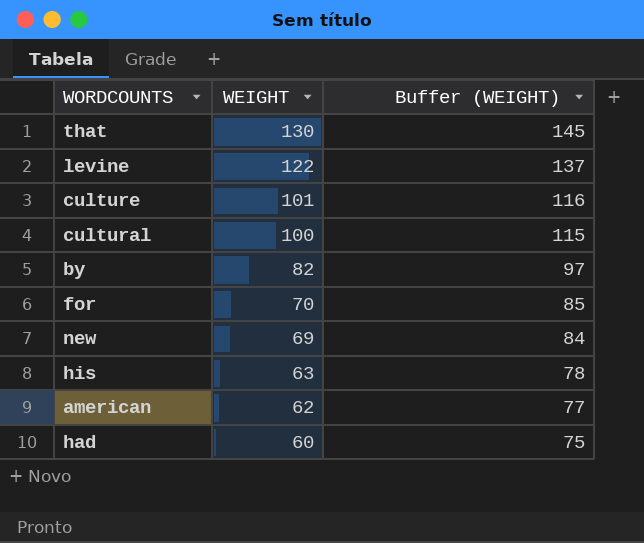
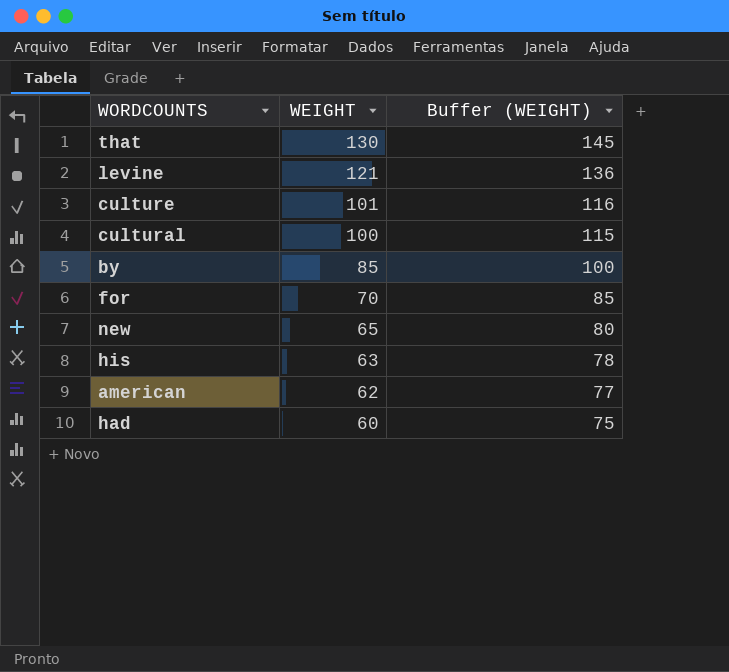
levine | WEIGHT: 122 -> 121
levine | Buffer (WEIGHT): 137 -> 136
by | WEIGHT: 82 -> 85
by | Buffer (WEIGHT): 97 -> 100
new | WEIGHT: 69 -> 65
new | Buffer (WEIGHT): 84 -> 80

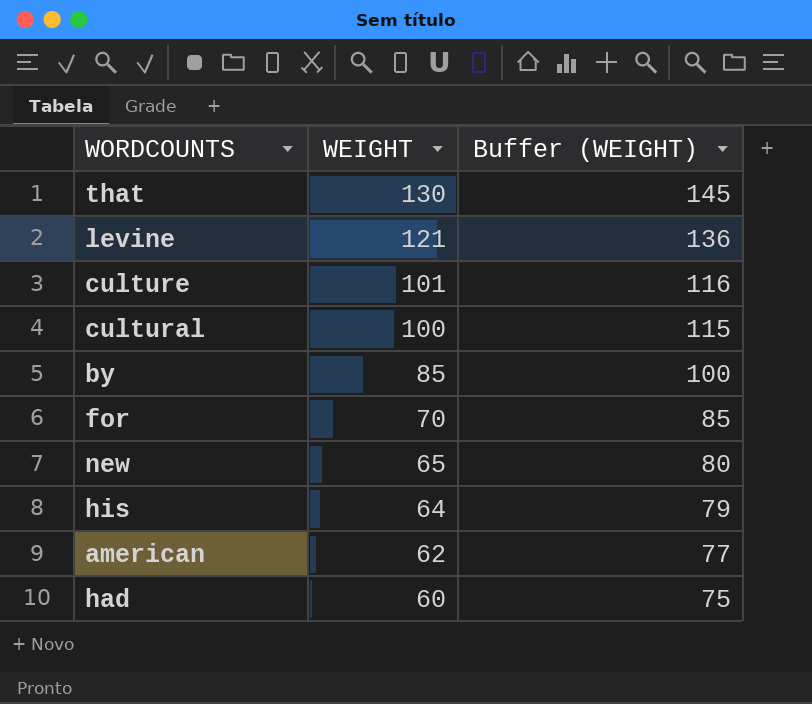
his | WEIGHT: 63 -> 64
his | Buffer (WEIGHT): 78 -> 79

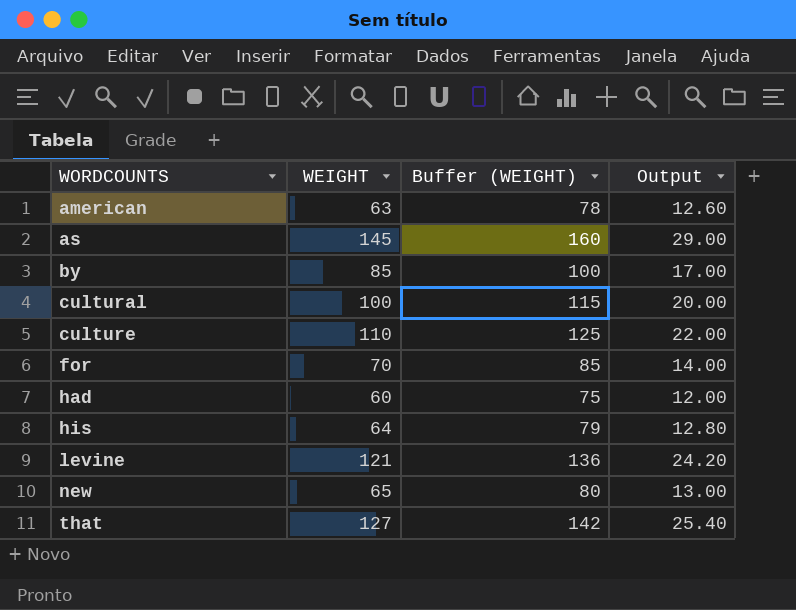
row order: WEIGHT descending -> WORDCOUNTS ascending
column Output | formula: none -> [WEIGHT] * 0.2
american | WEIGHT: 62 -> 63
american | Buffer (WEIGHT): 77 -> 78
row as: none -> 145 | 160 | 29.00
culture | WEIGHT: 101 -> 110
culture | Buffer (WEIGHT): 116 -> 125
that | WEIGHT: 130 -> 127
that | Buffer (WEIGHT): 145 -> 142

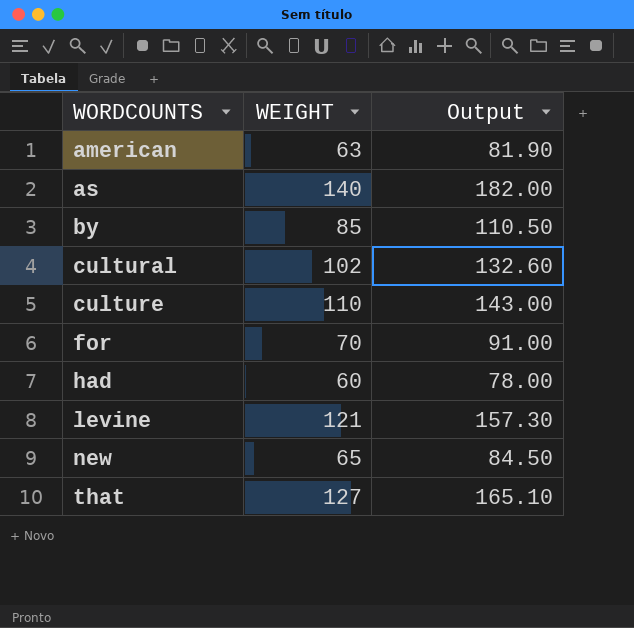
column Buffer (WEIGHT) | formula: [WEIGHT] + 15 -> none
column Output | formula: [WEIGHT] * 0.2 -> [WEIGHT] * 1.3
row his: 64 | 79 | 12.80 -> none
as | WEIGHT: 145 -> 140
cultural | WEIGHT: 100 -> 102

